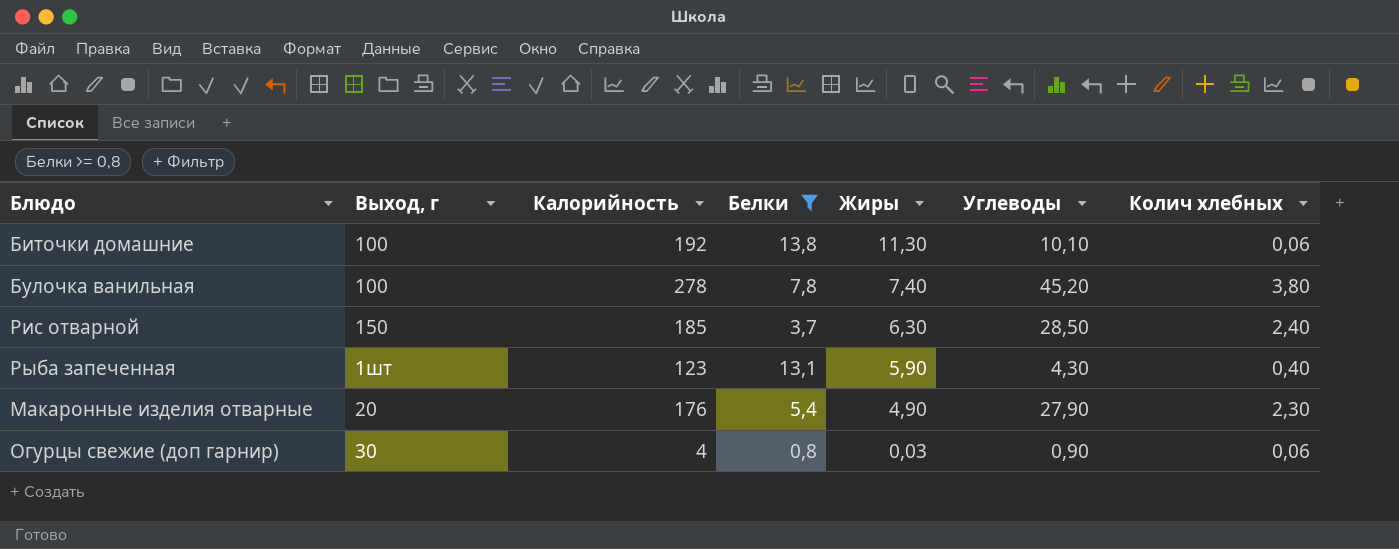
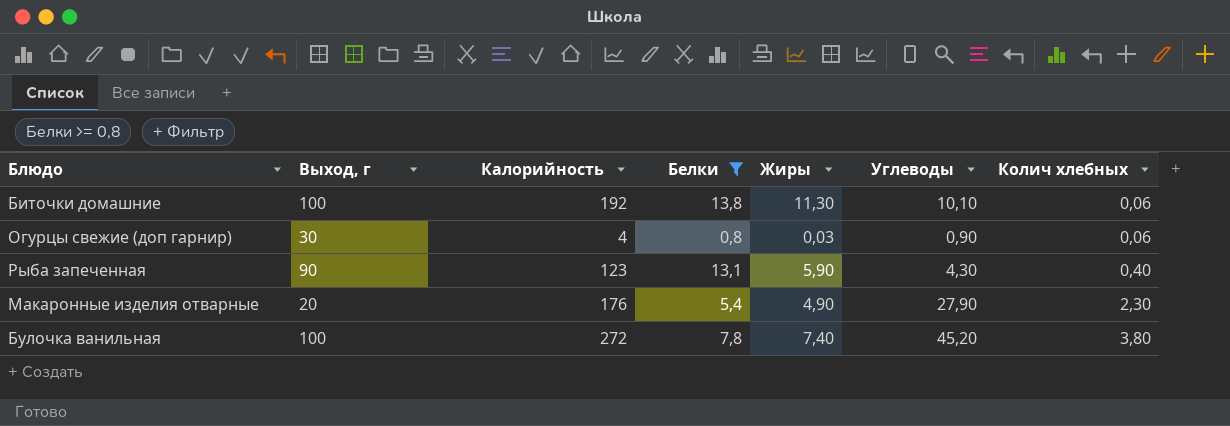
row order: Жиры descending -> Колич хлебных ascending
row Рис отварной: 150 | 185 | 3,7 | 6,30 | 28,50 | 2,40 -> none
Рыба запеченная | Выход, г: 1шт -> 90
Булочка ванильная | Калорийность: 278 -> 272

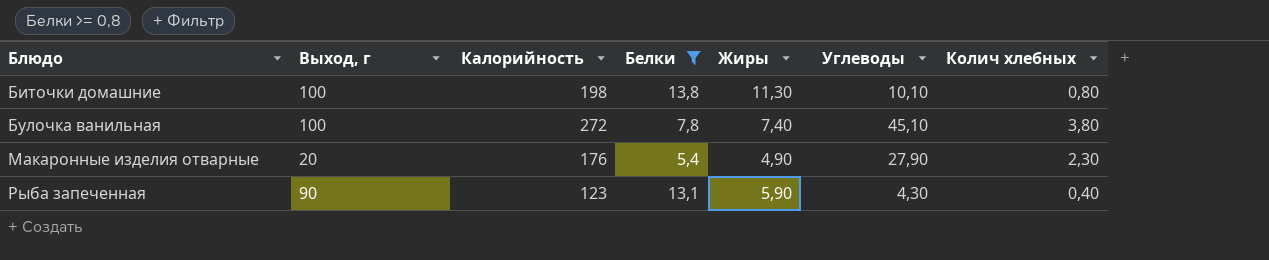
row order: Колич хлебных ascending -> Блюдо ascending
row Огурцы свежие (доп гарнир): 30 | 4 | 0,8 | 0,03 | 0,90 | 0,06 -> none
Биточки домашние | Калорийность: 192 -> 198
Биточки домашние | Колич хлебных: 0,06 -> 0,80
Булочка ванильная | Углеводы: 45,20 -> 45,10

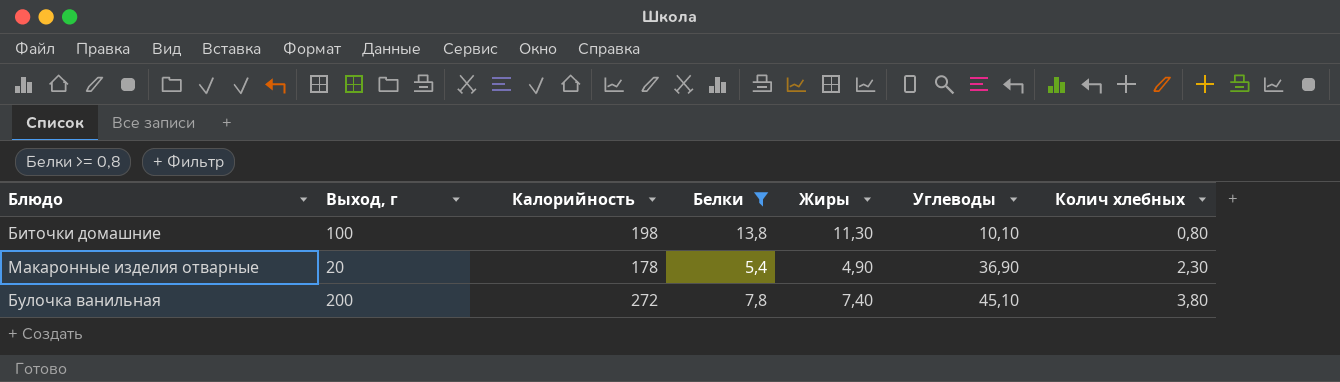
row order: Блюдо ascending -> Углеводы ascending
row Рыба запеченная: 90 | 123 | 13,1 | 5,90 | 4,30 | 0,40 -> none
Макаронные изделия отварные | Калорийность: 176 -> 178
Макаронные изделия отварные | Углеводы: 27,90 -> 36,90
Булочка ванильная | Выход, г: 100 -> 200

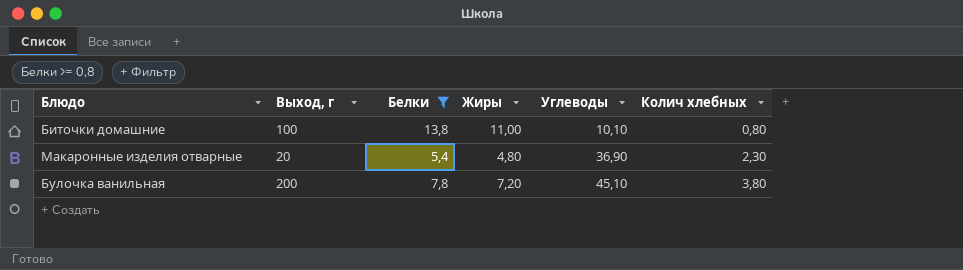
column Калорийность | position: 3 -> none
Биточки домашние | Жиры: 11,30 -> 11,00
Макаронные изделия отварные | Жиры: 4,90 -> 4,80
Булочка ванильная | Жиры: 7,40 -> 7,20

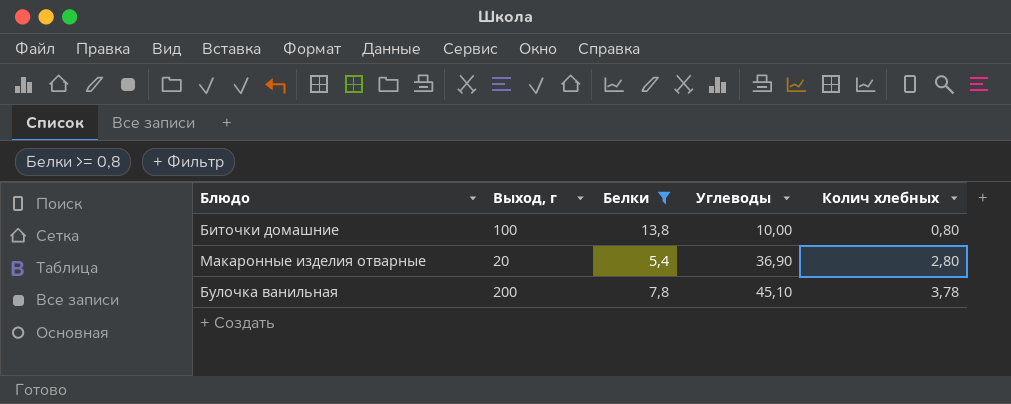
column Жиры | position: 4 -> none
Биточки домашние | Углеводы: 10,10 -> 10,00
Макаронные изделия отварные | Колич хлебных: 2,30 -> 2,80
Булочка ванильная | Колич хлебных: 3,80 -> 3,78

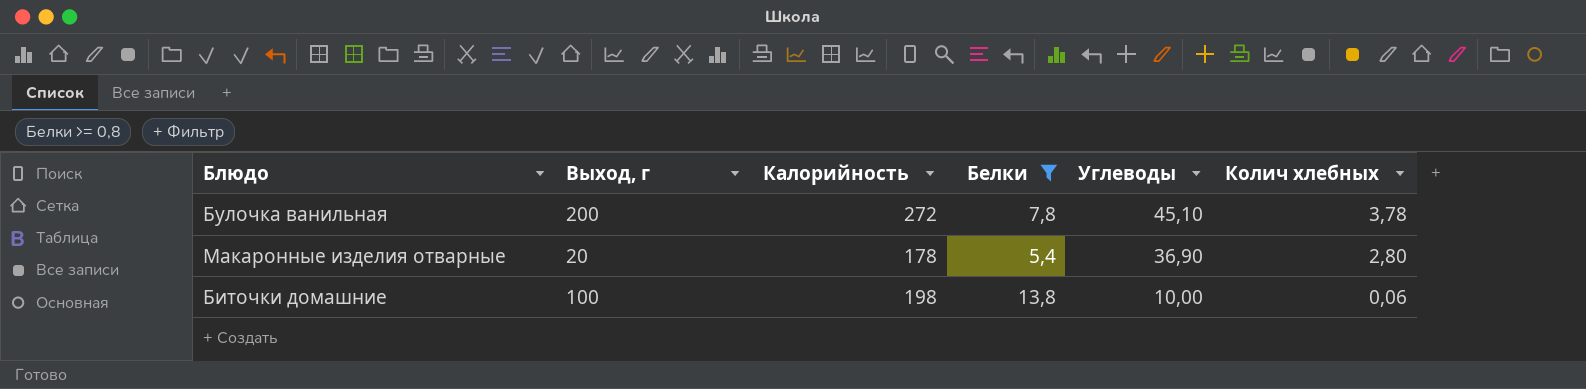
row order: Углеводы ascending -> Углеводы descending
column Калорийность | position: none -> 3
Биточки домашние | Колич хлебных: 0,80 -> 0,06

